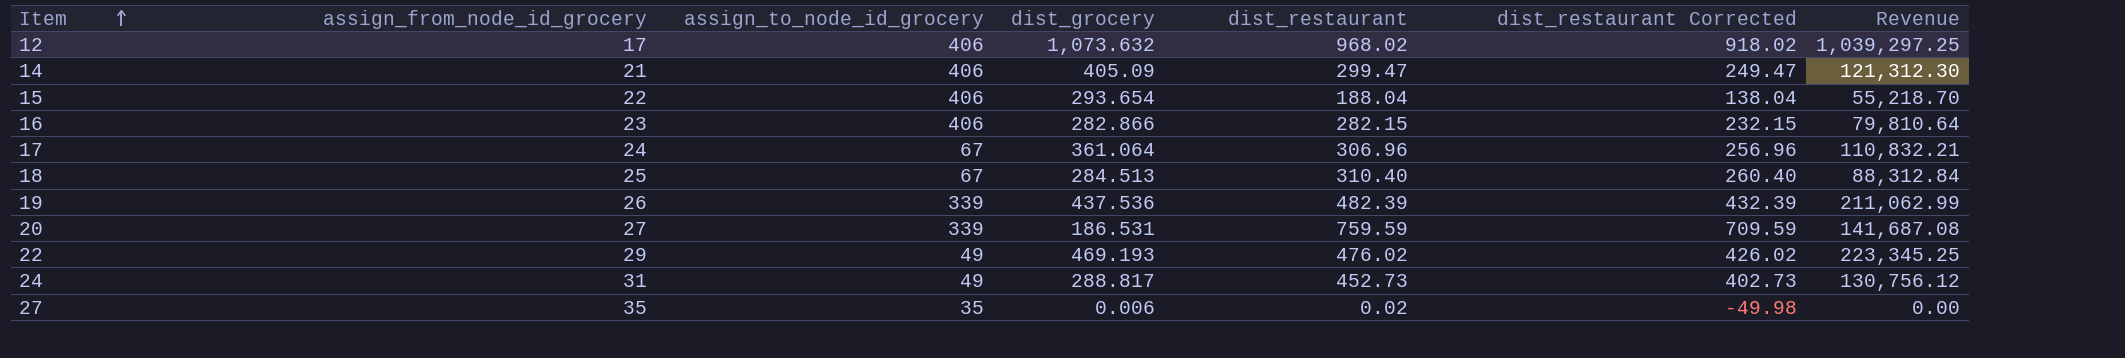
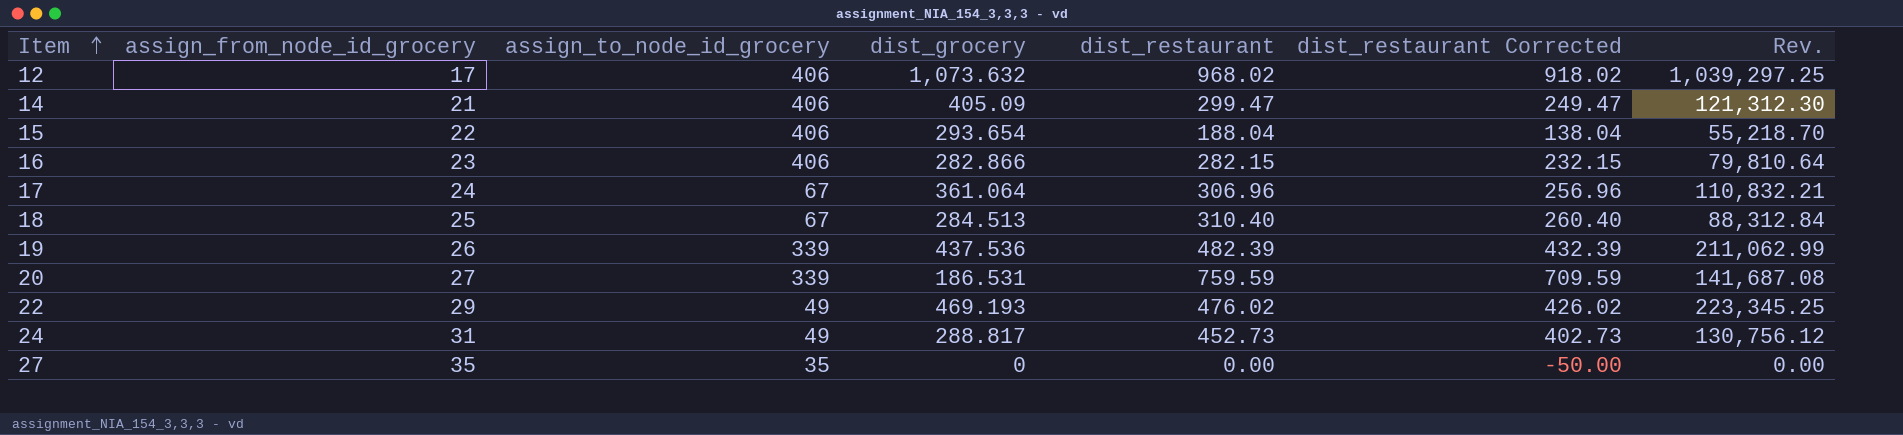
column name: Revenue -> Rev.
27 | dist_grocery: 0.006 -> 0
27 | dist_restaurant: 0.02 -> 0.00
27 | dist_restaurant Corrected: -49.98 -> -50.00

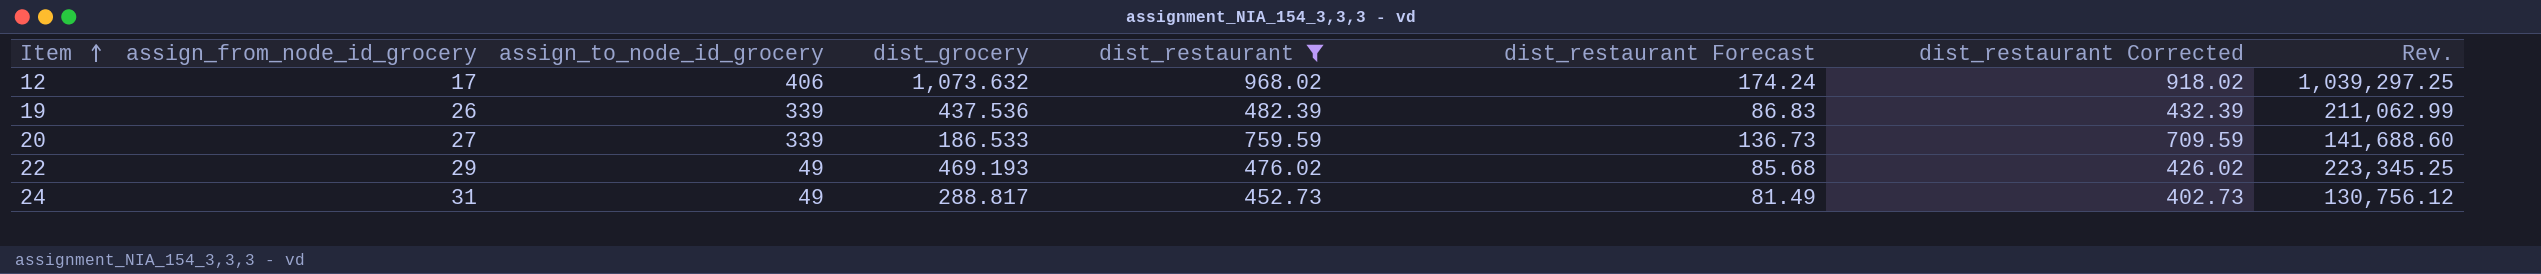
filter: none -> dist_restaurant >= 452.73
column dist_restaurant Forecast | formula: none -> [dist_restaurant] * 0.18
20 | dist_grocery: 186.531 -> 186.533
20 | Rev.: 141,687.08 -> 141,688.60

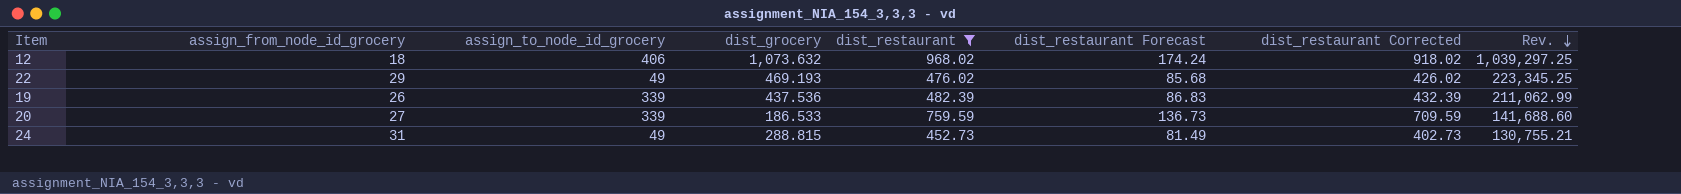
row order: Item ascending -> Rev. descending
12 | assign_from_node_id_grocery: 17 -> 18
24 | dist_grocery: 288.817 -> 288.815
24 | Rev.: 130,756.12 -> 130,755.21

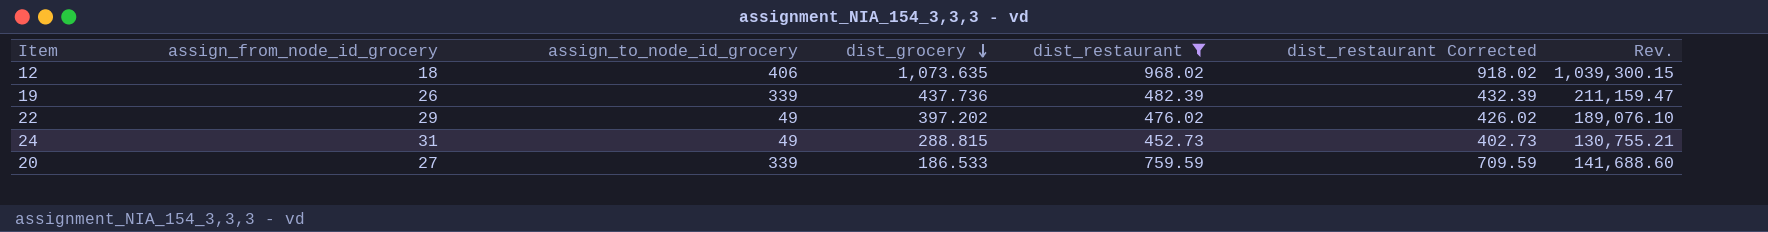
row order: Rev. descending -> dist_grocery descending
column dist_restaurant Forecast | formula: [dist_restaurant] * 0.18 -> none
12 | dist_grocery: 1,073.632 -> 1,073.635
12 | Rev.: 1,039,297.25 -> 1,039,300.15
19 | dist_grocery: 437.536 -> 437.736
19 | Rev.: 211,062.99 -> 211,159.47
22 | dist_grocery: 469.193 -> 397.202
22 | Rev.: 223,345.25 -> 189,076.10

